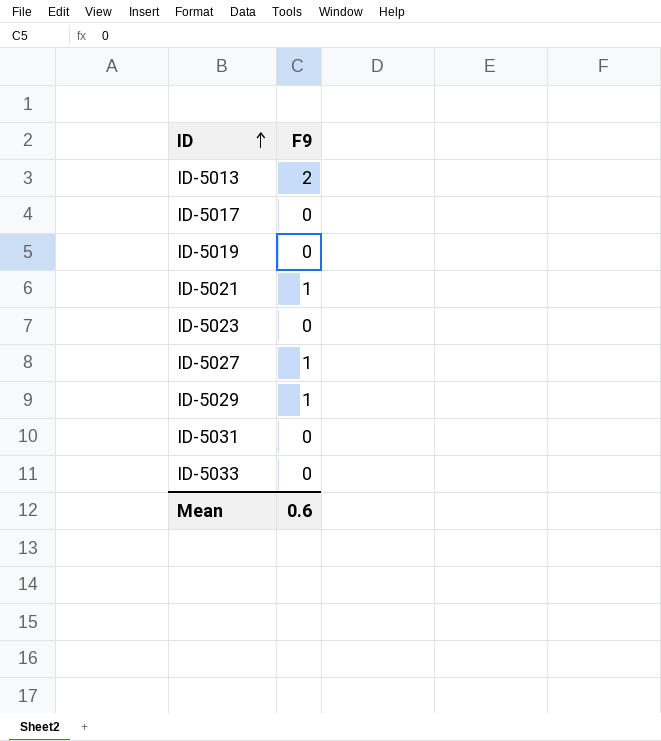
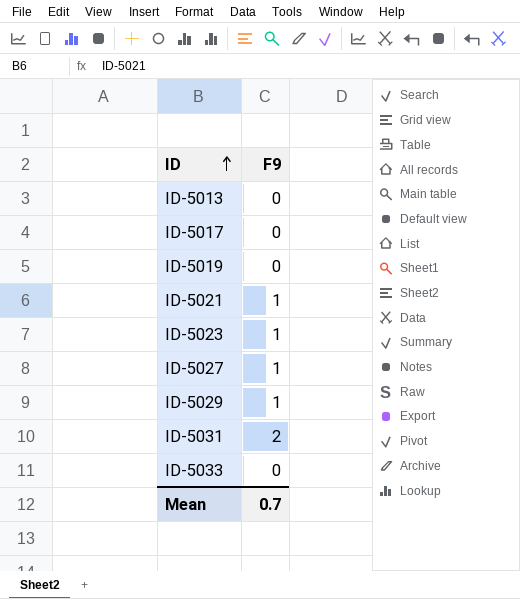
ID-5013 | F9: 2 -> 0
ID-5023 | F9: 0 -> 1
ID-5031 | F9: 0 -> 2
Mean | F9: 0.6 -> 0.7

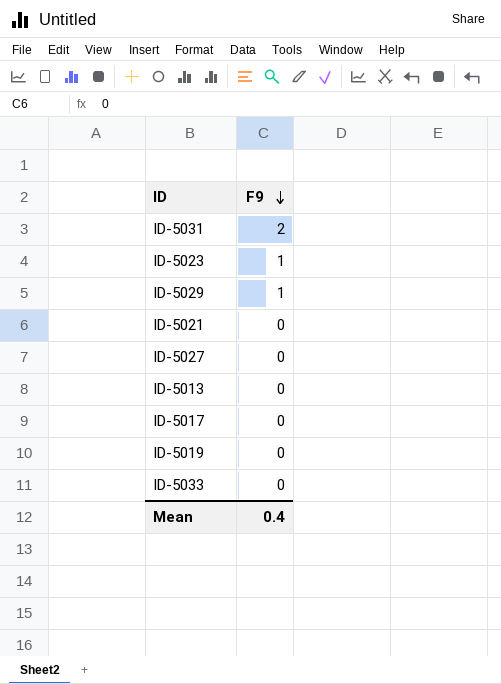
row order: ID ascending -> F9 descending
ID-5021 | F9: 1 -> 0
ID-5027 | F9: 1 -> 0
Mean | F9: 0.7 -> 0.4

